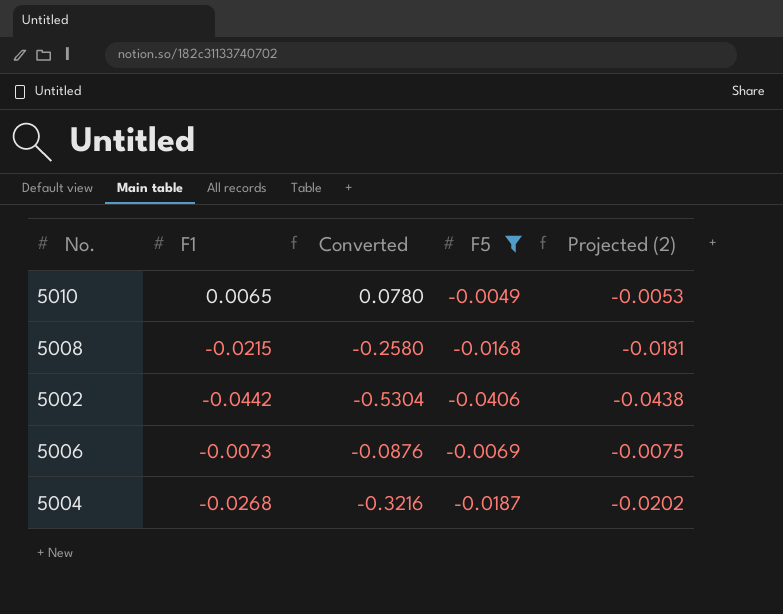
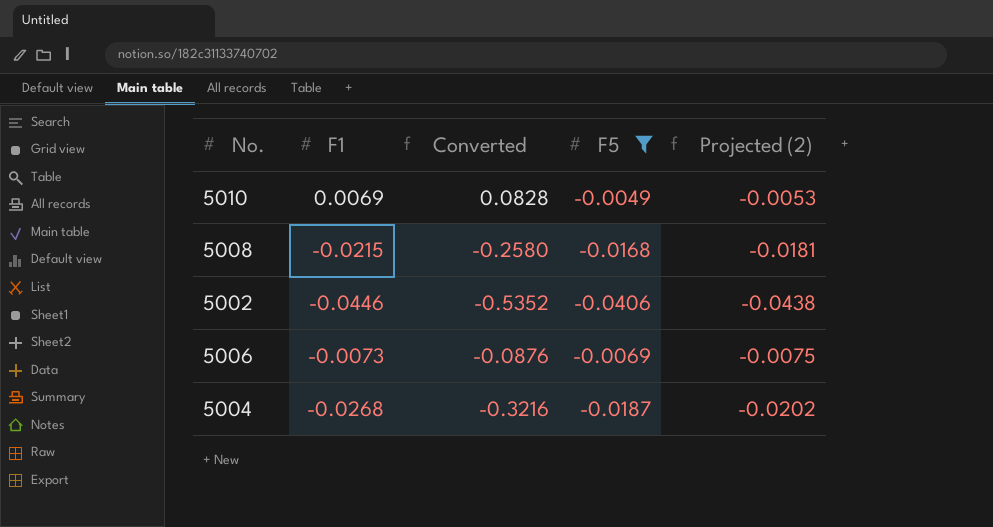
5010 | F1: 0.0065 -> 0.0069
5010 | Converted: 0.0780 -> 0.0828
5002 | F1: -0.0442 -> -0.0446
5002 | Converted: -0.5304 -> -0.5352

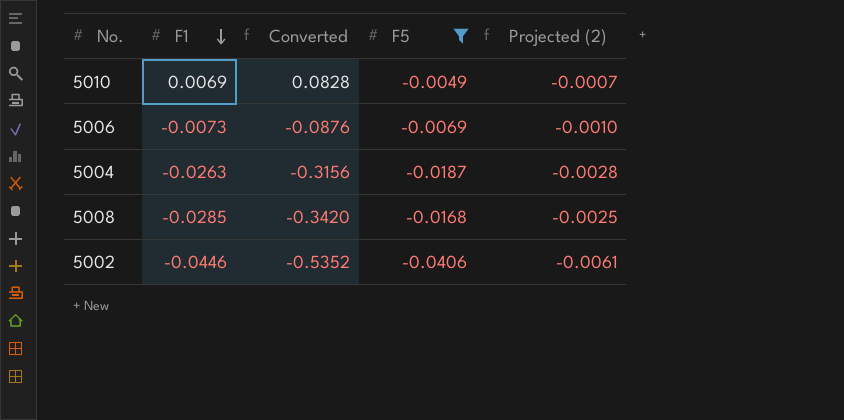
row order: none -> F1 descending
column Projected (2) | formula: [F5] * 1.08 -> [F5] * 0.15
5004 | F1: -0.0268 -> -0.0263
5004 | Converted: -0.3216 -> -0.3156
5008 | F1: -0.0215 -> -0.0285
5008 | Converted: -0.2580 -> -0.3420

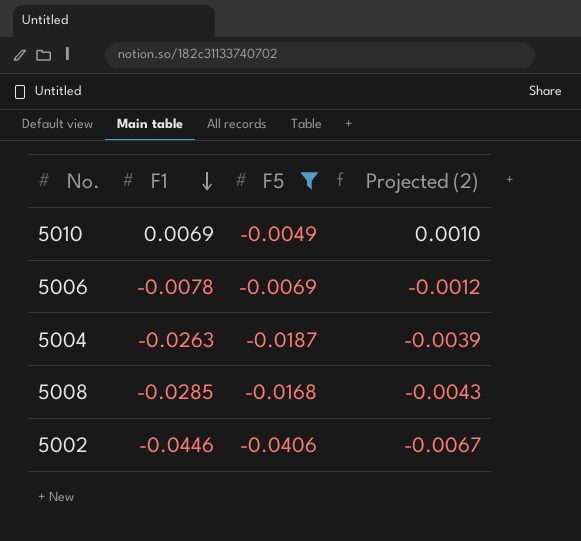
column Converted | formula: [F1] * 12 -> none
column Projected (2) | formula: [F5] * 0.15 -> [F1] * 0.15
5006 | F1: -0.0073 -> -0.0078

